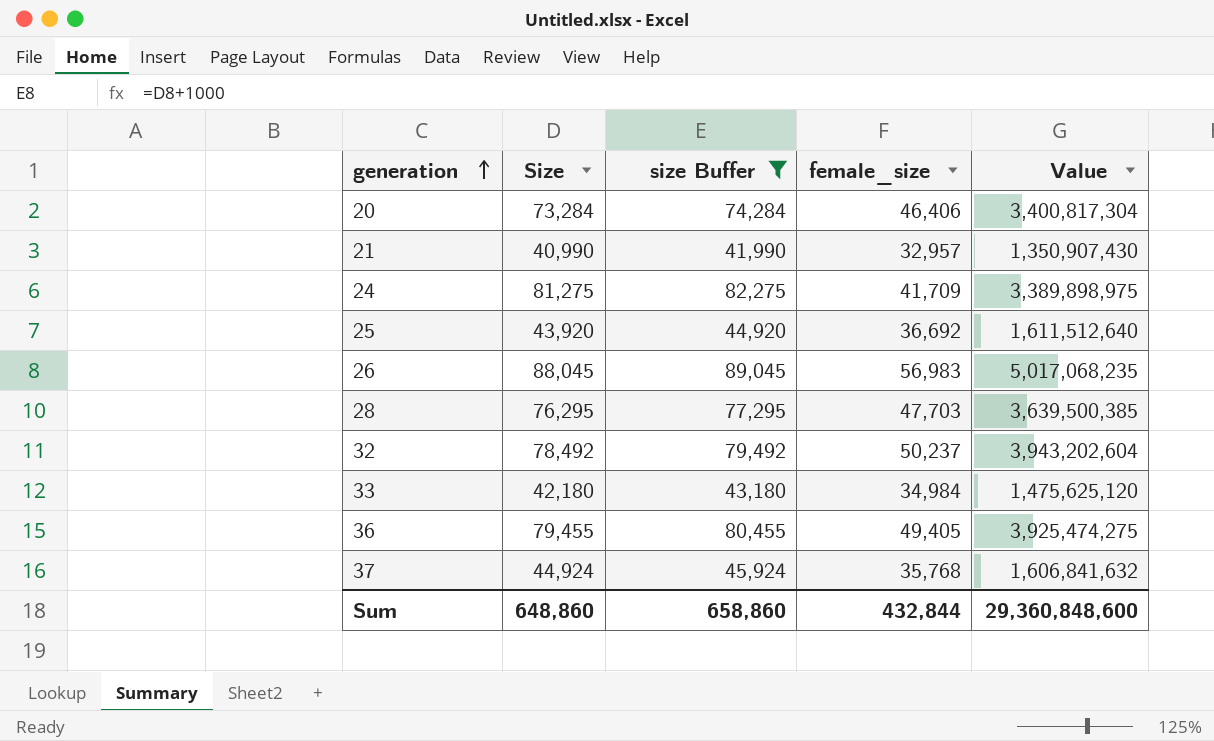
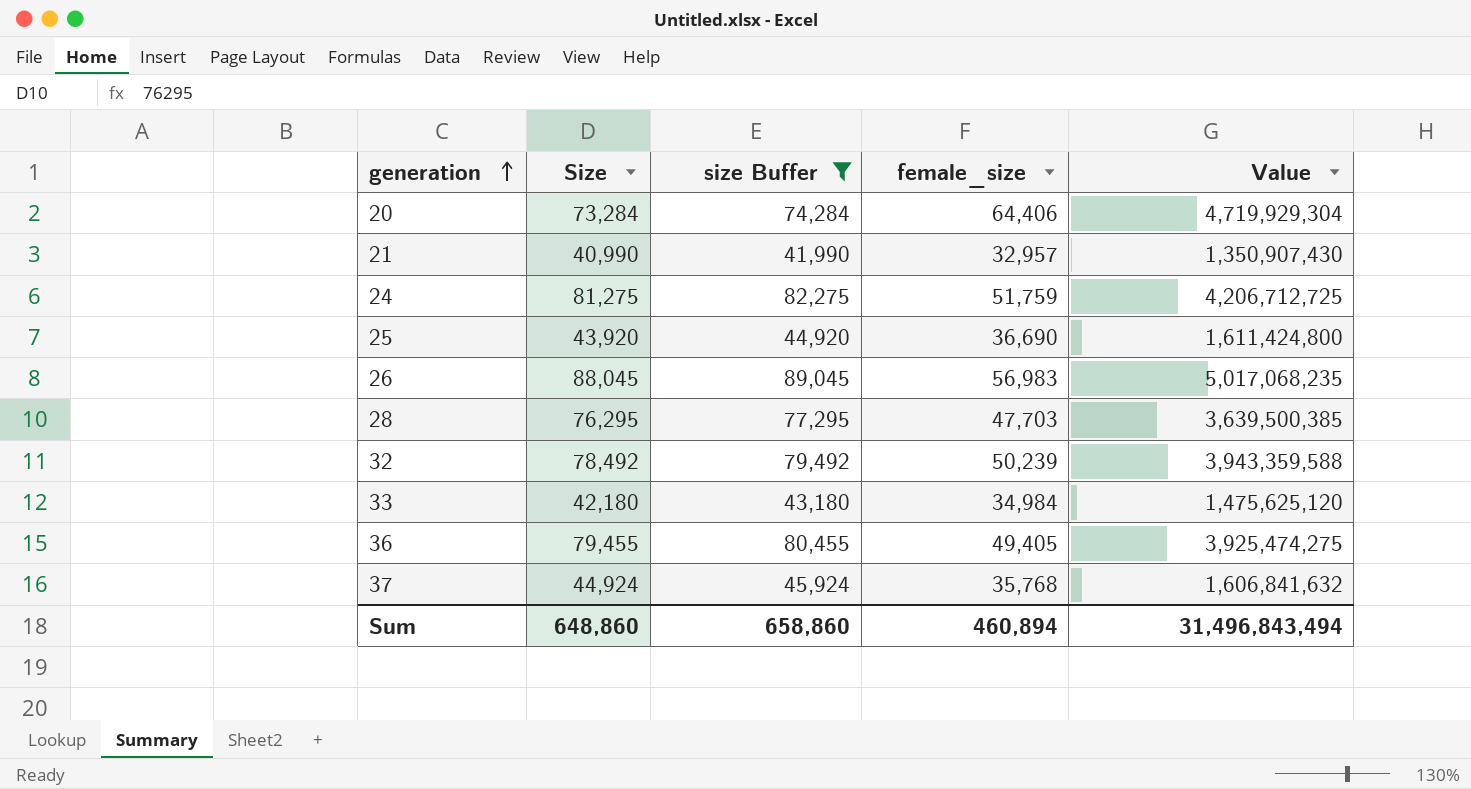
20 | female_size: 46,406 -> 64,406
20 | Value: 3,400,817,304 -> 4,719,929,304
24 | female_size: 41,709 -> 51,759
24 | Value: 3,389,898,975 -> 4,206,712,725
25 | female_size: 36,692 -> 36,690
25 | Value: 1,611,512,640 -> 1,611,424,800
32 | female_size: 50,237 -> 50,239
32 | Value: 3,943,202,604 -> 3,943,359,588
Sum | female_size: 432,844 -> 460,894
Sum | Value: 29,360,848,600 -> 31,496,843,494

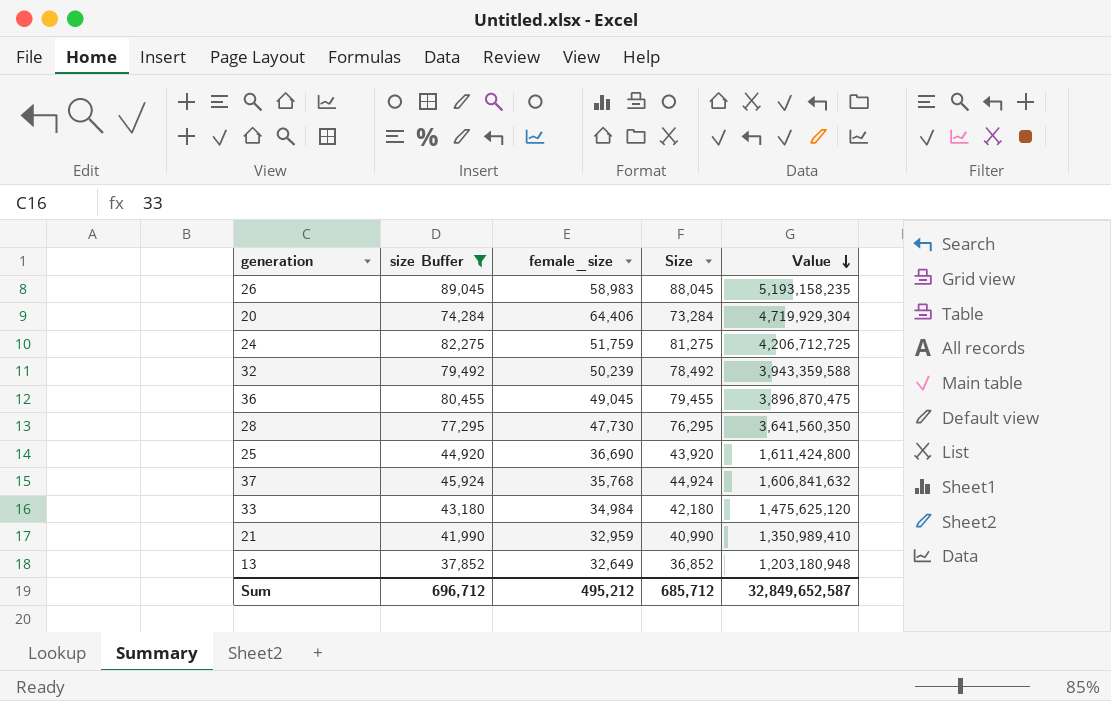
row order: generation ascending -> Value descending
column Size | position: 2 -> 4
26 | female_size: 56,983 -> 58,983
26 | Value: 5,017,068,235 -> 5,193,158,235
36 | female_size: 49,405 -> 49,045
36 | Value: 3,925,474,275 -> 3,896,870,475
28 | female_size: 47,703 -> 47,730
28 | Value: 3,639,500,385 -> 3,641,560,350
21 | female_size: 32,957 -> 32,959
21 | Value: 1,350,907,430 -> 1,350,989,410
row 13: none -> 37,852 | 32,649 | 36,852 | 1,203,180,948
Sum | size Buffer: 658,860 -> 696,712
Sum | female_size: 460,894 -> 495,212
Sum | Size: 648,860 -> 685,712
Sum | Value: 31,496,843,494 -> 32,849,652,587

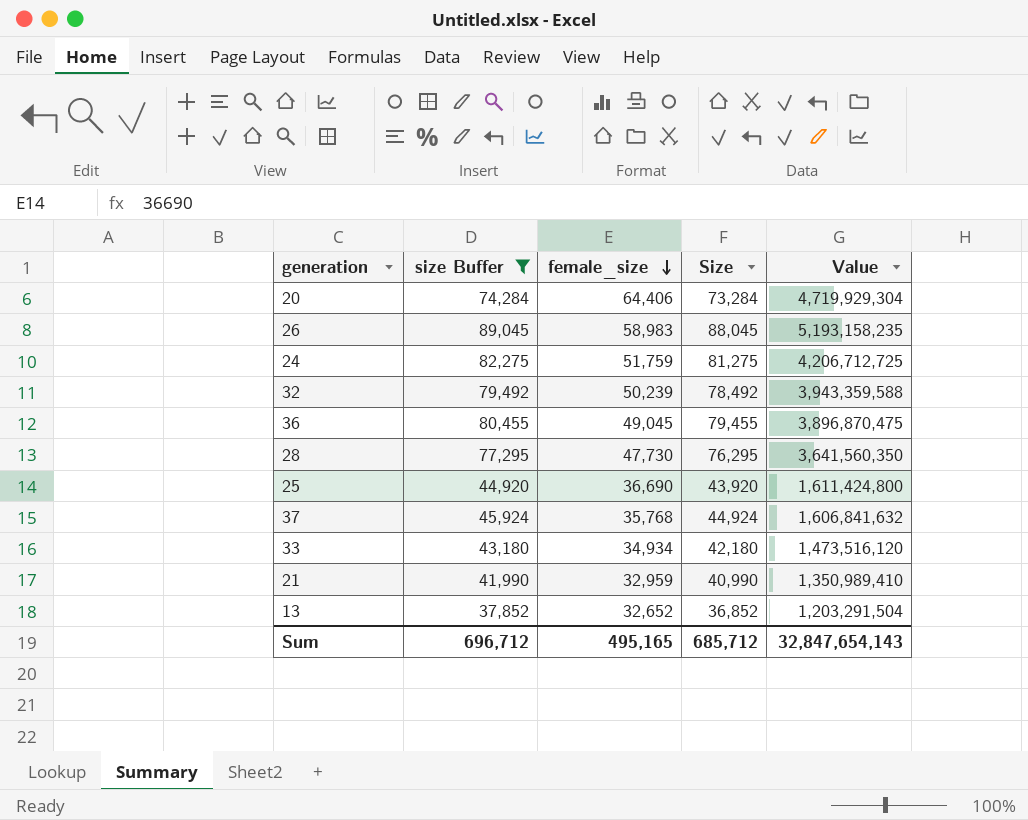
row order: Value descending -> female_size descending
33 | female_size: 34,984 -> 34,934
33 | Value: 1,475,625,120 -> 1,473,516,120
13 | female_size: 32,649 -> 32,652
13 | Value: 1,203,180,948 -> 1,203,291,504
Sum | female_size: 495,212 -> 495,165
Sum | Value: 32,849,652,587 -> 32,847,654,143

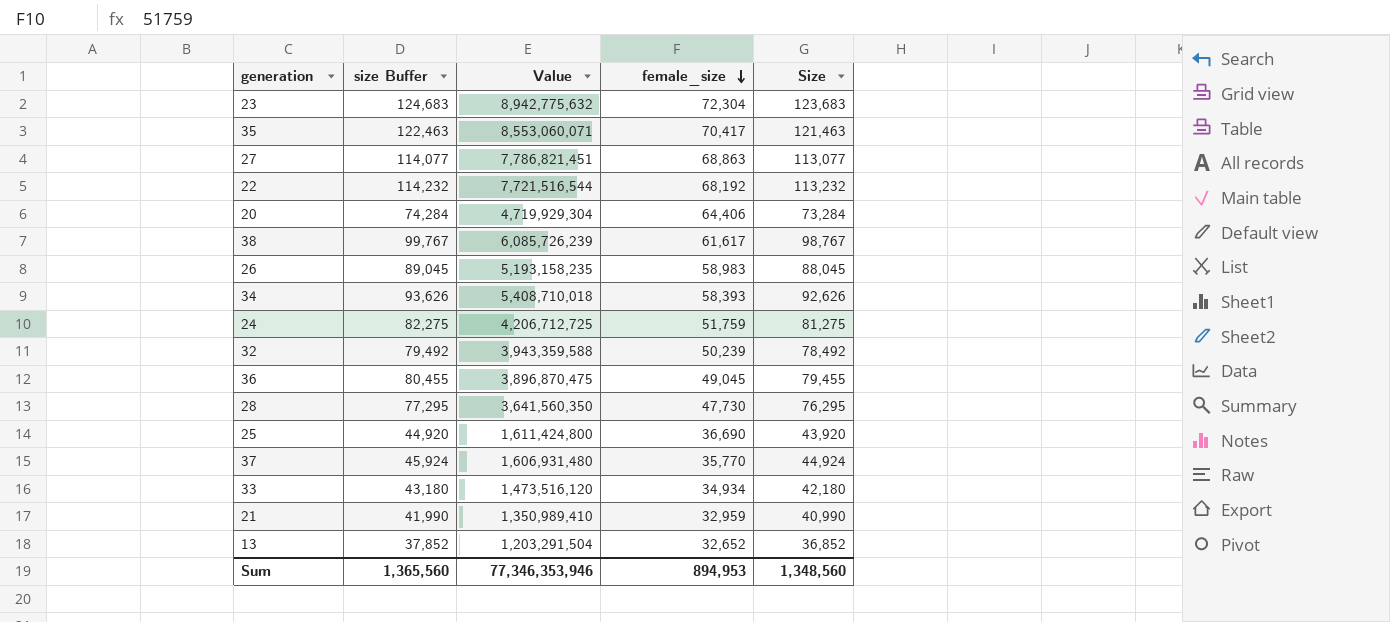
filter: size Buffer <= 89,045 -> none
column Value | position: 5 -> 3
37 | Value: 1,606,841,632 -> 1,606,931,480
37 | female_size: 35,768 -> 35,770
Sum | size Buffer: 696,712 -> 1,365,560
Sum | Value: 32,847,654,143 -> 77,346,353,946
Sum | female_size: 495,165 -> 894,953
Sum | Size: 685,712 -> 1,348,560

